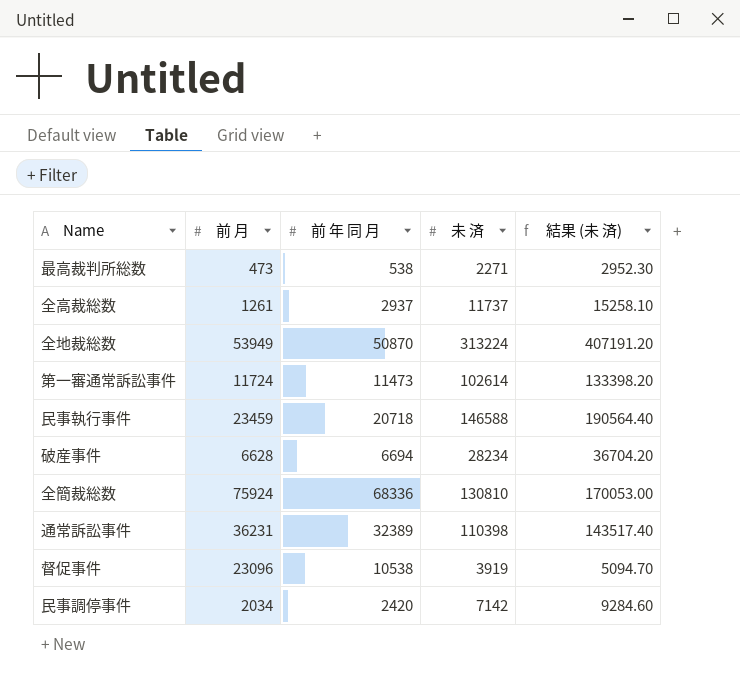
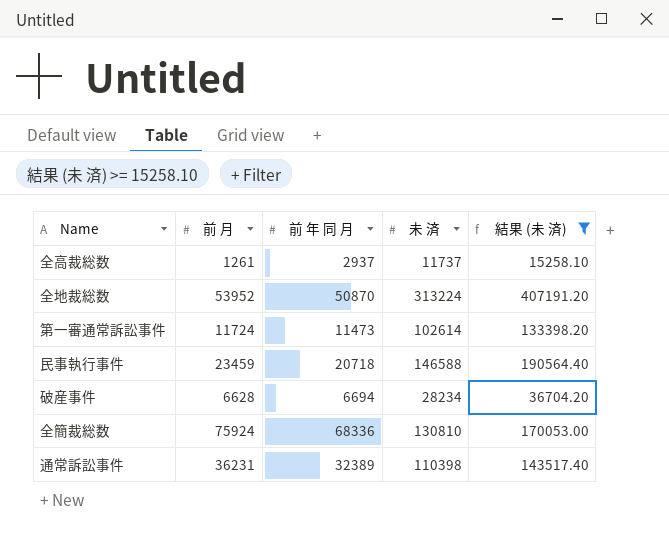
filter: none -> 結果 (未 済) >= 15258.10
全地裁総数 | 前 月: 53949 -> 53952

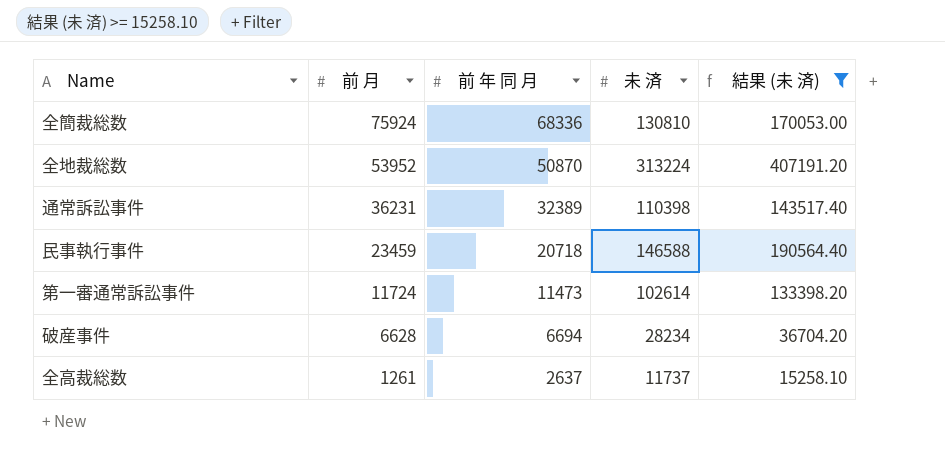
row order: none -> 前 月 descending
全高裁総数 | 前 年 同 月: 2937 -> 2637

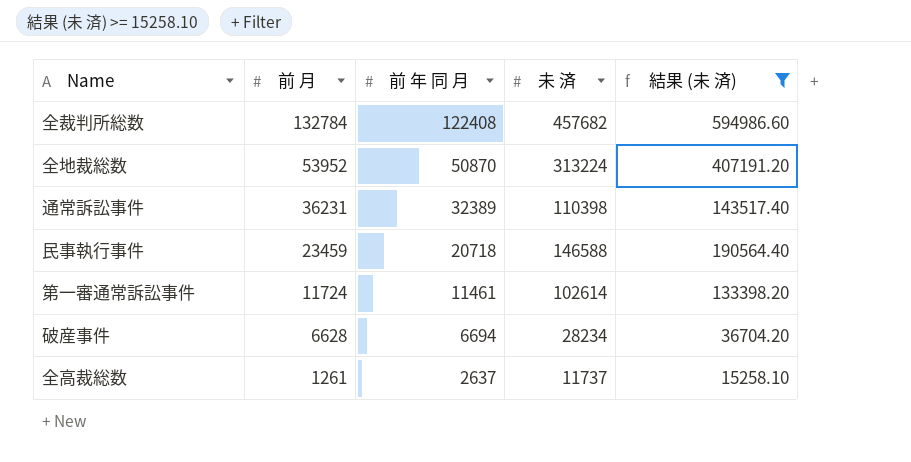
row 全簡裁総数: 75924 | 68336 | 130810 | 170053.00 -> none
row 全裁判所総数: none -> 132784 | 122408 | 457682 | 594986.60
第一審通常訴訟事件 | 前 年 同 月: 11473 -> 11461

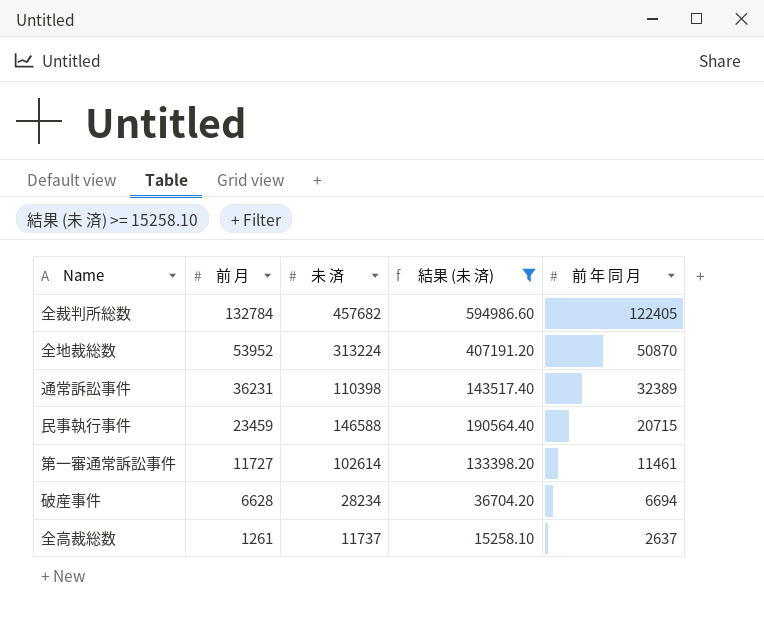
column 前 年 同 月 | position: 3 -> 5
全裁判所総数 | 前 年 同 月: 122408 -> 122405
民事執行事件 | 前 年 同 月: 20718 -> 20715
第一審通常訴訟事件 | 前 月: 11724 -> 11727

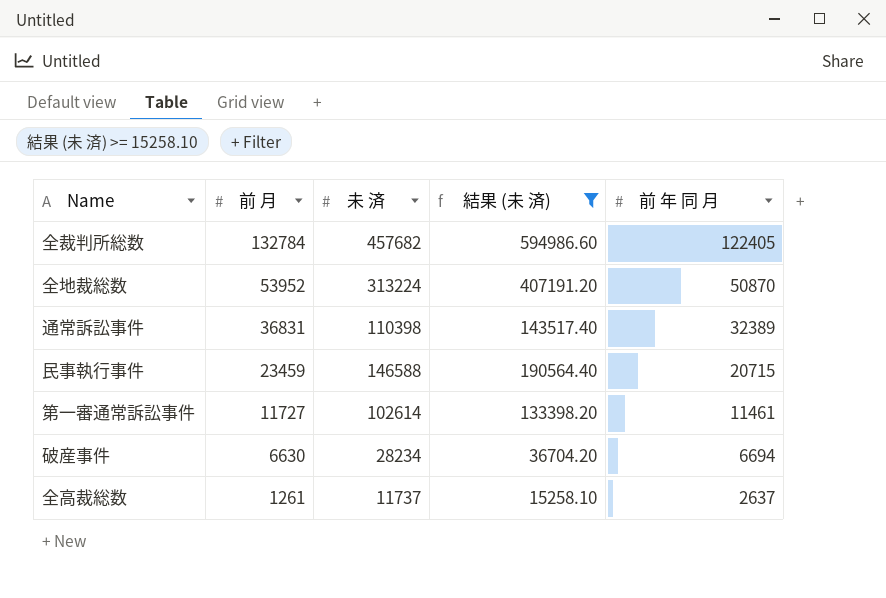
通常訴訟事件 | 前 月: 36231 -> 36831
破産事件 | 前 月: 6628 -> 6630

